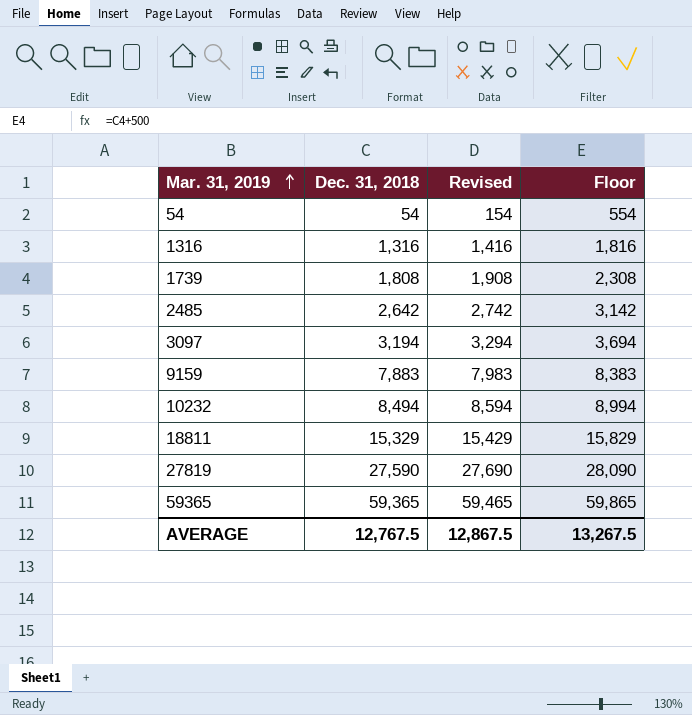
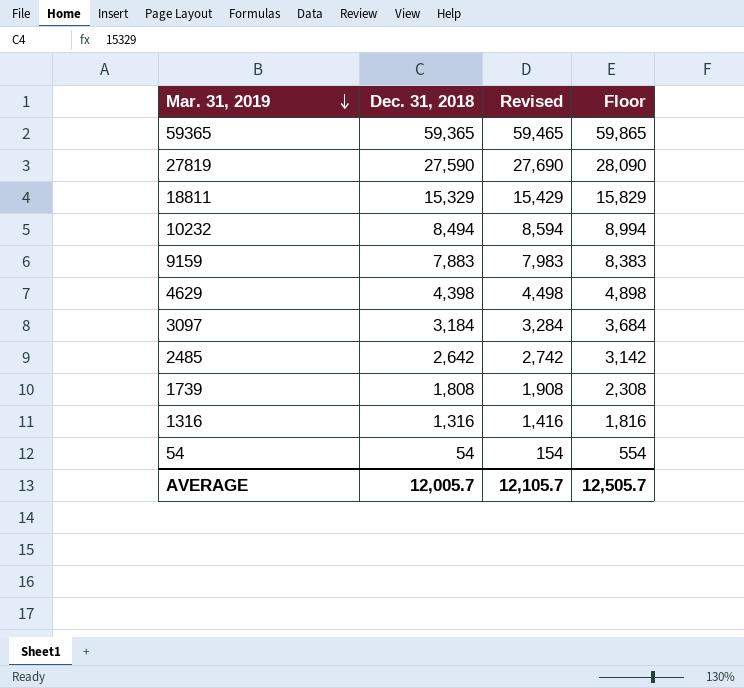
row order: Mar. 31, 2019 ascending -> Mar. 31, 2019 descending
row 4629: none -> 4,398 | 4,498 | 4,898
3097 | Dec. 31, 2018: 3,194 -> 3,184
3097 | Revised: 3,294 -> 3,284
3097 | Floor: 3,694 -> 3,684
AVERAGE | Dec. 31, 2018: 12,767.5 -> 12,005.7
AVERAGE | Revised: 12,867.5 -> 12,105.7
AVERAGE | Floor: 13,267.5 -> 12,505.7

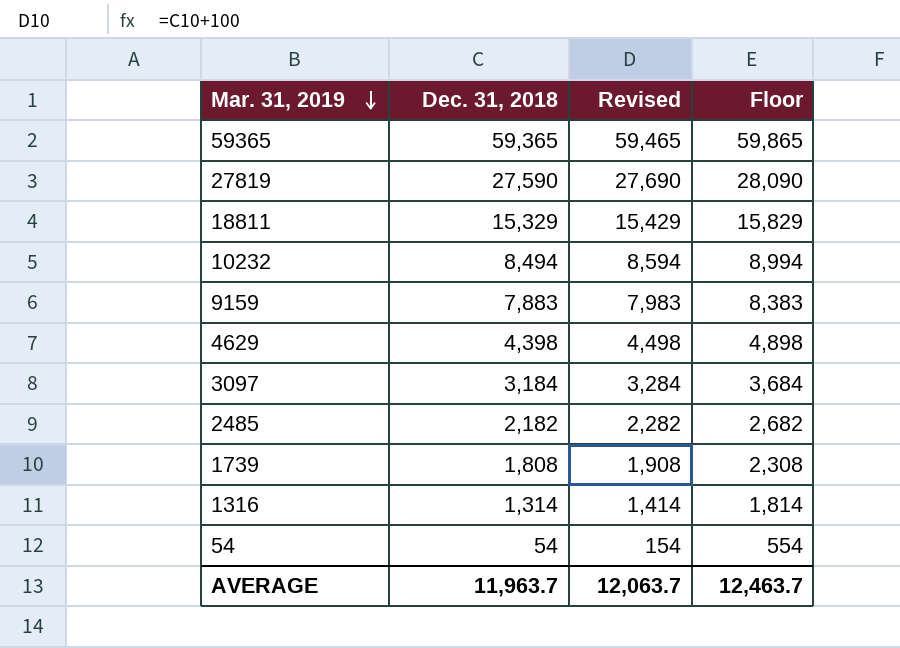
2485 | Dec. 31, 2018: 2,642 -> 2,182
2485 | Revised: 2,742 -> 2,282
2485 | Floor: 3,142 -> 2,682
1316 | Dec. 31, 2018: 1,316 -> 1,314
1316 | Revised: 1,416 -> 1,414
1316 | Floor: 1,816 -> 1,814
AVERAGE | Dec. 31, 2018: 12,005.7 -> 11,963.7
AVERAGE | Revised: 12,105.7 -> 12,063.7
AVERAGE | Floor: 12,505.7 -> 12,463.7

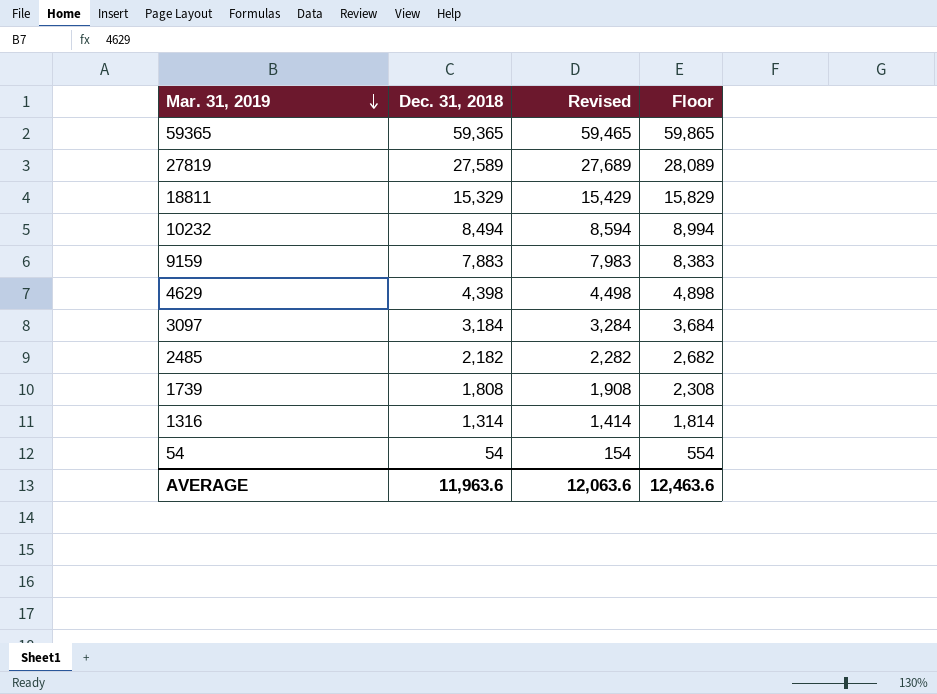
27819 | Dec. 31, 2018: 27,590 -> 27,589
27819 | Revised: 27,690 -> 27,689
27819 | Floor: 28,090 -> 28,089
AVERAGE | Dec. 31, 2018: 11,963.7 -> 11,963.6
AVERAGE | Revised: 12,063.7 -> 12,063.6
AVERAGE | Floor: 12,463.7 -> 12,463.6

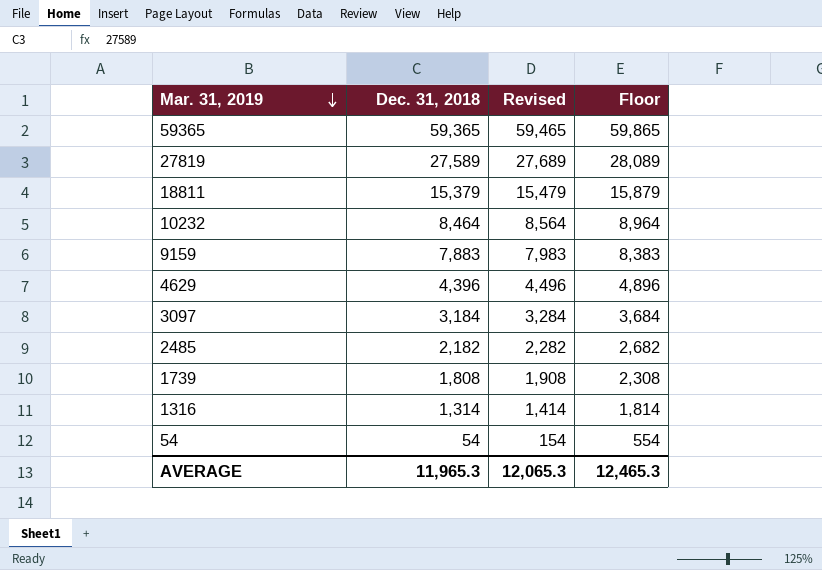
18811 | Dec. 31, 2018: 15,329 -> 15,379
18811 | Revised: 15,429 -> 15,479
18811 | Floor: 15,829 -> 15,879
10232 | Dec. 31, 2018: 8,494 -> 8,464
10232 | Revised: 8,594 -> 8,564
10232 | Floor: 8,994 -> 8,964
4629 | Dec. 31, 2018: 4,398 -> 4,396
4629 | Revised: 4,498 -> 4,496
4629 | Floor: 4,898 -> 4,896
AVERAGE | Dec. 31, 2018: 11,963.6 -> 11,965.3
AVERAGE | Revised: 12,063.6 -> 12,065.3
AVERAGE | Floor: 12,463.6 -> 12,465.3

